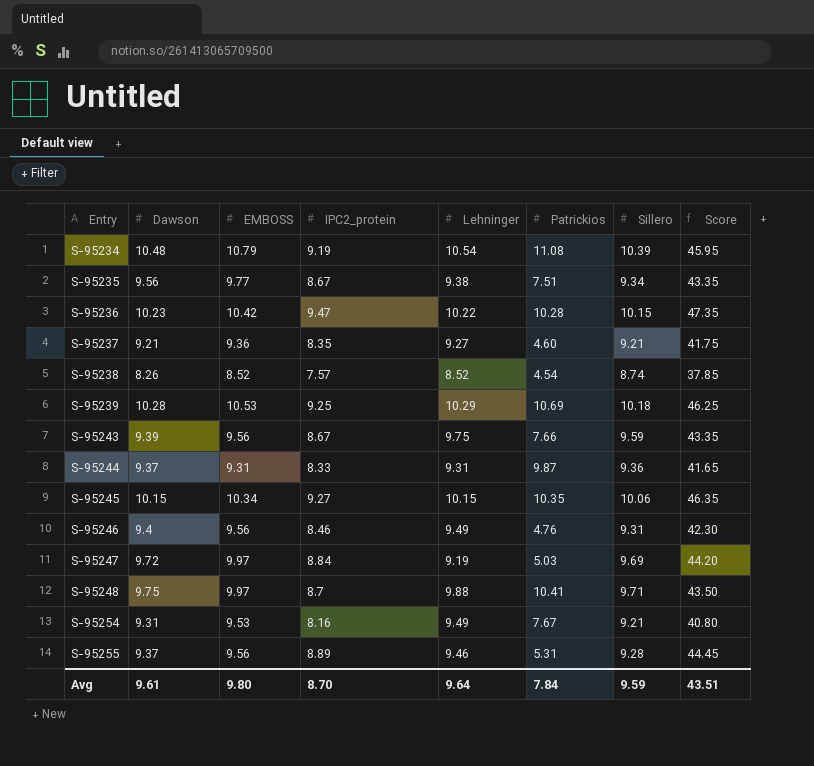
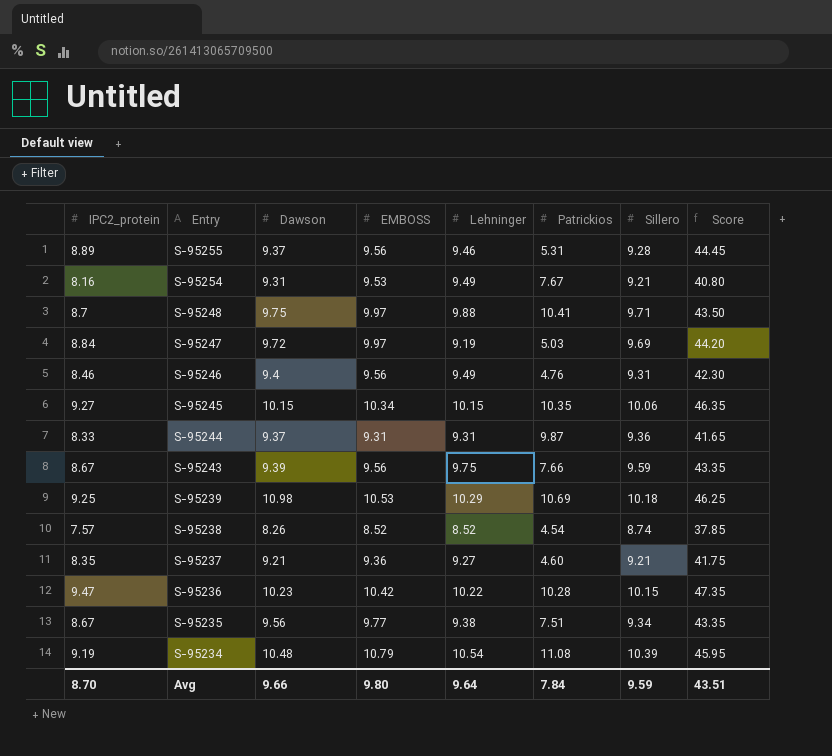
row order: Entry ascending -> Entry descending
column IPC2_protein | position: 4 -> 1
S-95239 | Dawson: 10.28 -> 10.98
Avg | Dawson: 9.61 -> 9.66

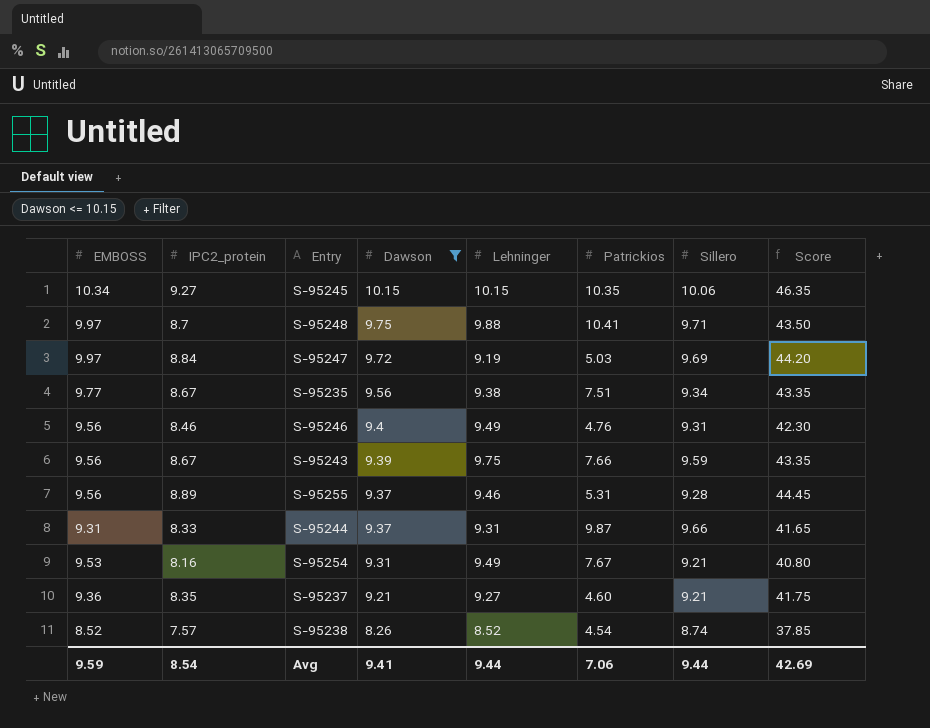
filter: none -> Dawson <= 10.15
row order: Entry descending -> Dawson descending
column EMBOSS | position: 4 -> 1
S-95244 | Sillero: 9.36 -> 9.66
Avg | EMBOSS: 9.80 -> 9.59
Avg | IPC2_protein: 8.70 -> 8.54
Avg | Dawson: 9.66 -> 9.41
Avg | Lehninger: 9.64 -> 9.44
Avg | Patrickios: 7.84 -> 7.06
Avg | Sillero: 9.59 -> 9.44
Avg | Score: 43.51 -> 42.69

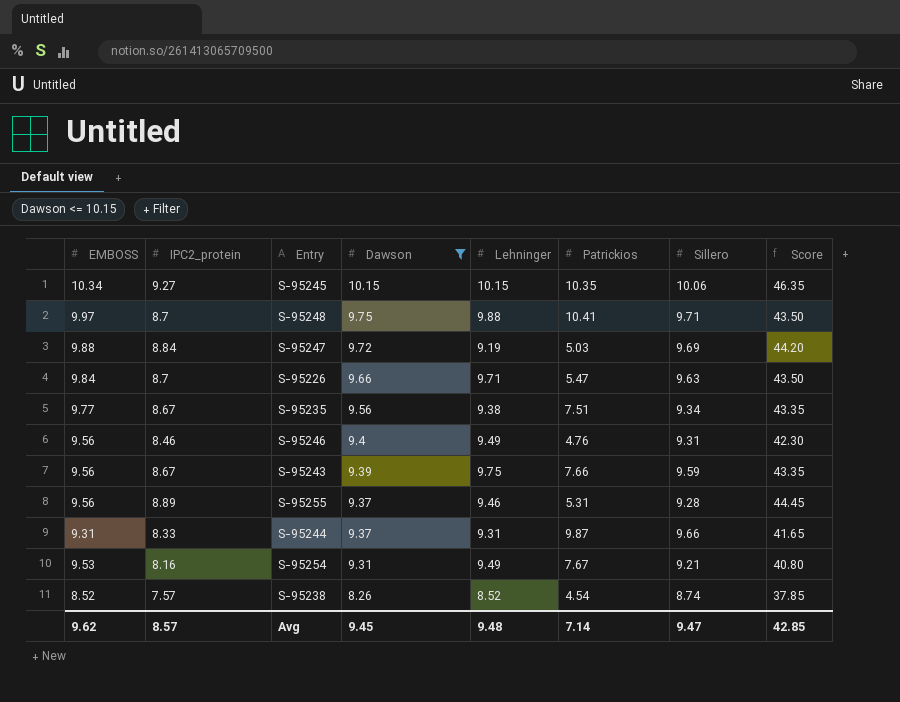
row S-95237: 9.36 | 8.35 | 9.21 | 9.27 | 4.60 | 9.21 | 41.75 -> none
S-95247 | EMBOSS: 9.97 -> 9.88
row S-95226: none -> 9.84 | 8.7 | 9.66 | 9.71 | 5.47 | 9.63 | 43.50
Avg | EMBOSS: 9.59 -> 9.62
Avg | IPC2_protein: 8.54 -> 8.57
Avg | Dawson: 9.41 -> 9.45
Avg | Lehninger: 9.44 -> 9.48
Avg | Patrickios: 7.06 -> 7.14
Avg | Sillero: 9.44 -> 9.47
Avg | Score: 42.69 -> 42.85

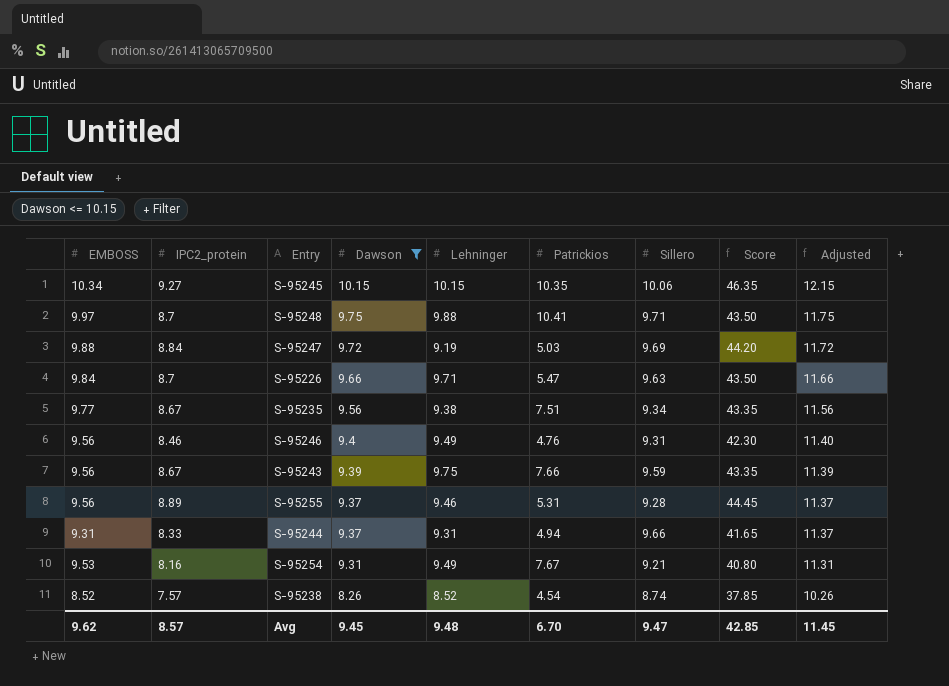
column Adjusted | formula: none -> [Dawson] + 2
S-95244 | Patrickios: 9.87 -> 4.94
Avg | Patrickios: 7.14 -> 6.70

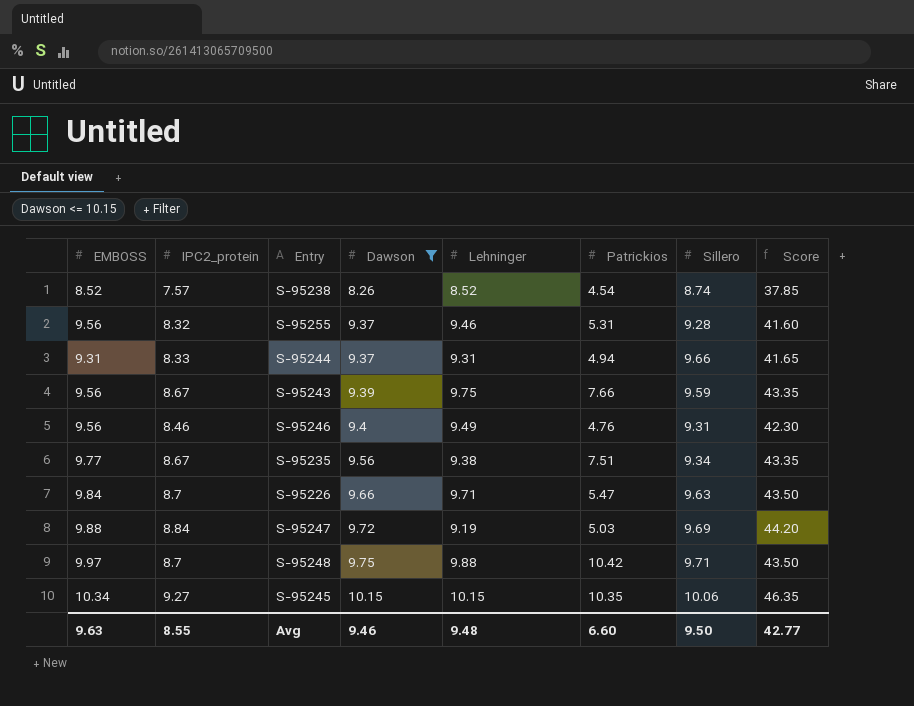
row order: Dawson descending -> Dawson ascending
column Adjusted | formula: [Dawson] + 2 -> none
row S-95254: 9.53 | 8.16 | 9.31 | 9.49 | 7.67 | 9.21 | 40.80 | 11.31 -> none
S-95255 | IPC2_protein: 8.89 -> 8.32
S-95255 | Score: 44.45 -> 41.60
S-95248 | Patrickios: 10.41 -> 10.42
Avg | EMBOSS: 9.62 -> 9.63
Avg | IPC2_protein: 8.57 -> 8.55
Avg | Dawson: 9.45 -> 9.46
Avg | Patrickios: 6.70 -> 6.60
Avg | Sillero: 9.47 -> 9.50
Avg | Score: 42.85 -> 42.77

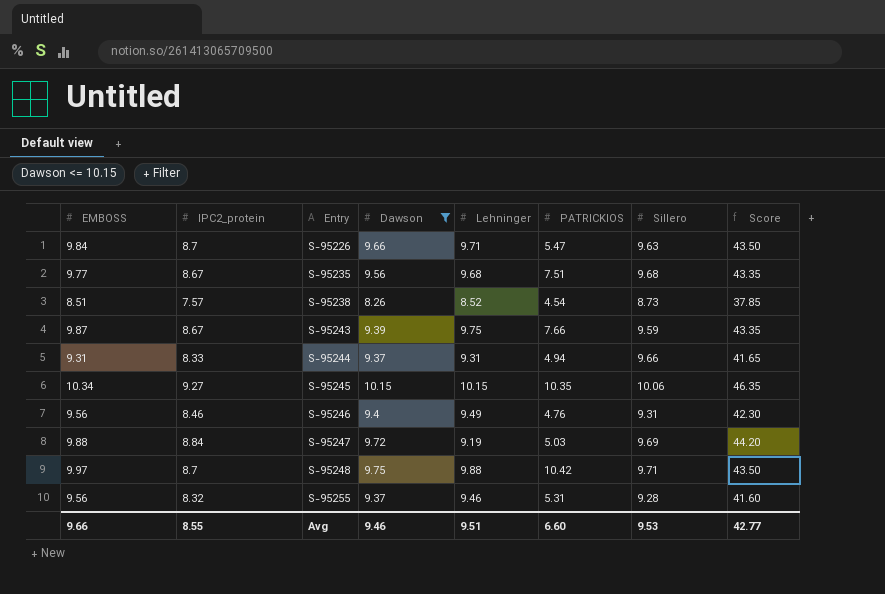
row order: Dawson ascending -> Entry ascending
column name: Patrickios -> PATRICKIOS
S-95235 | Lehninger: 9.38 -> 9.68
S-95235 | Sillero: 9.34 -> 9.68
S-95238 | EMBOSS: 8.52 -> 8.51
S-95238 | Sillero: 8.74 -> 8.73
S-95243 | EMBOSS: 9.56 -> 9.87
Avg | EMBOSS: 9.63 -> 9.66
Avg | Lehninger: 9.48 -> 9.51
Avg | Sillero: 9.50 -> 9.53

